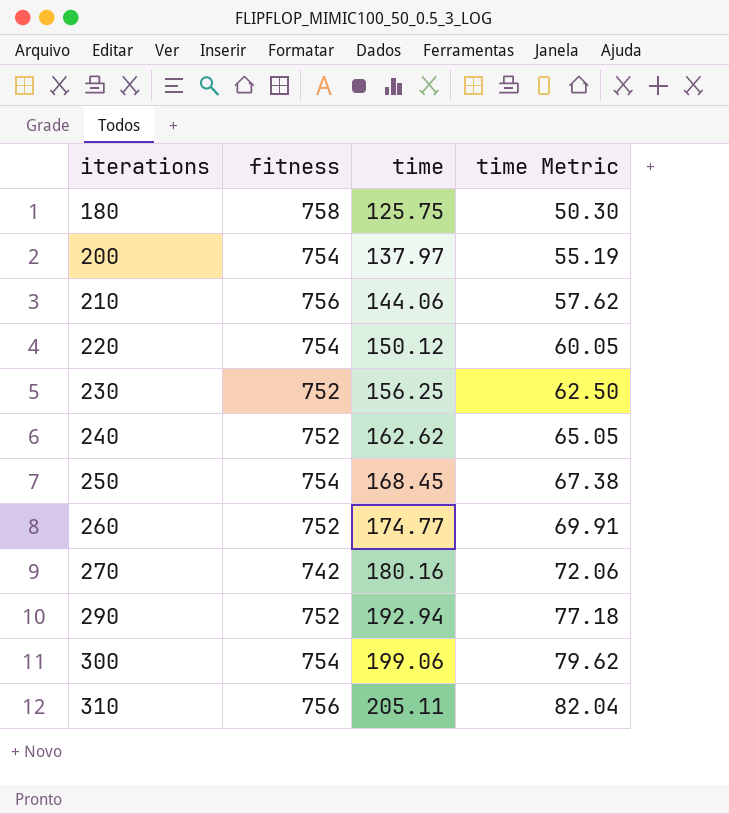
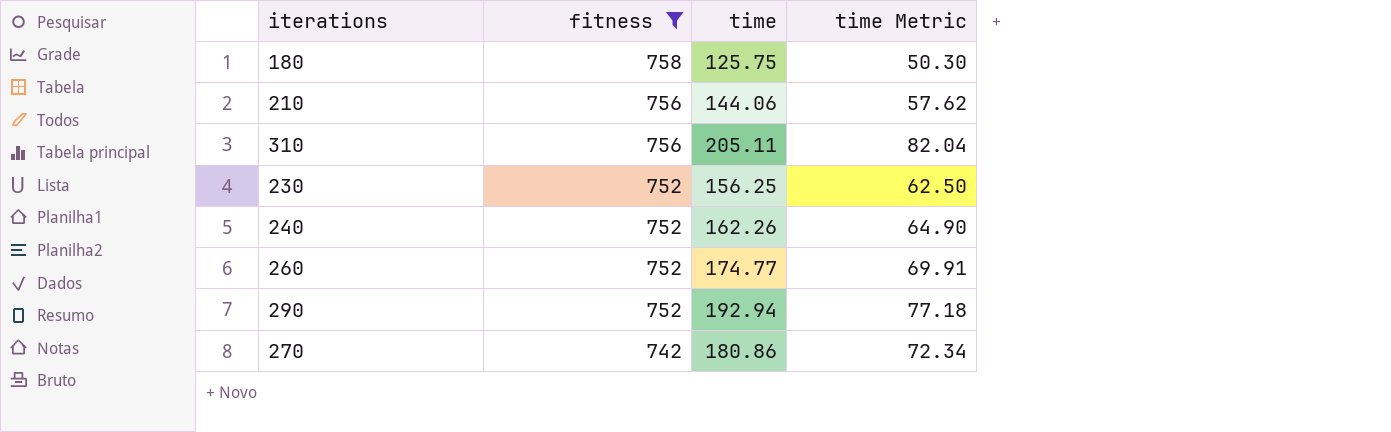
filter: none -> fitness != 754
row order: iterations ascending -> fitness descending
240 | time: 162.62 -> 162.26
240 | time Metric: 65.05 -> 64.90
270 | time: 180.16 -> 180.86
270 | time Metric: 72.06 -> 72.34

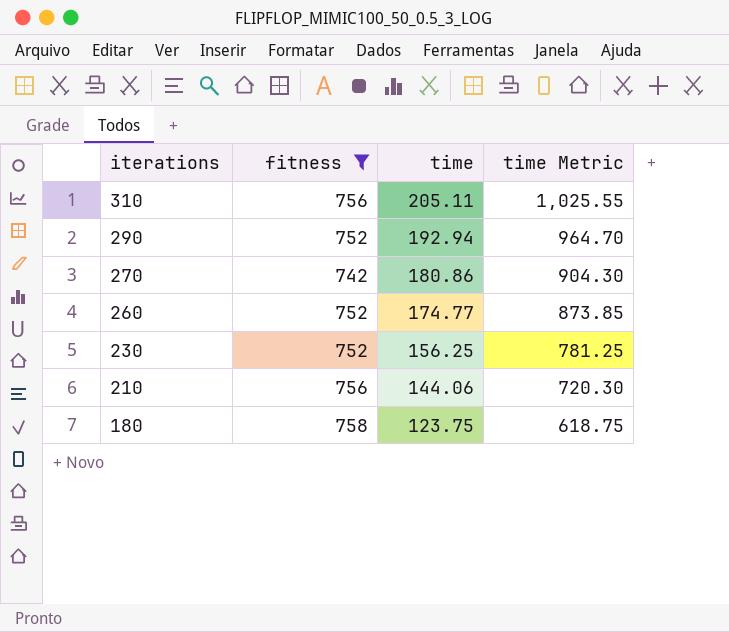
row order: fitness descending -> iterations descending
column time Metric | formula: [time] * 0.4 -> [time] * 5
row 240: 752 | 162.26 | 64.90 -> none
180 | time: 125.75 -> 123.75

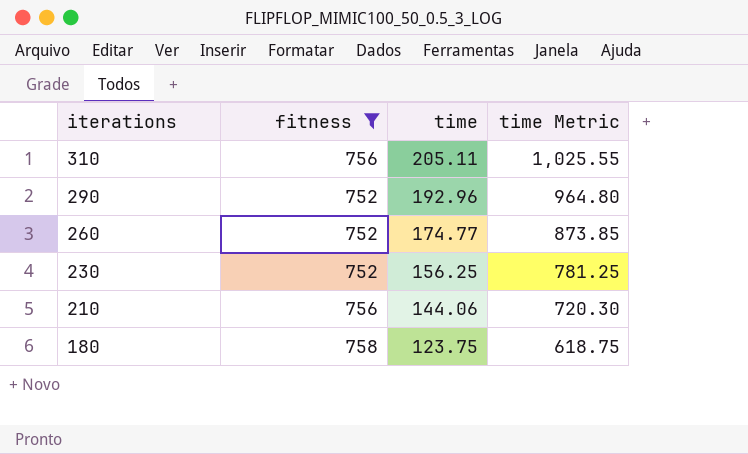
row 270: 742 | 180.86 | 904.30 -> none
290 | time: 192.94 -> 192.96
290 | time Metric: 964.70 -> 964.80

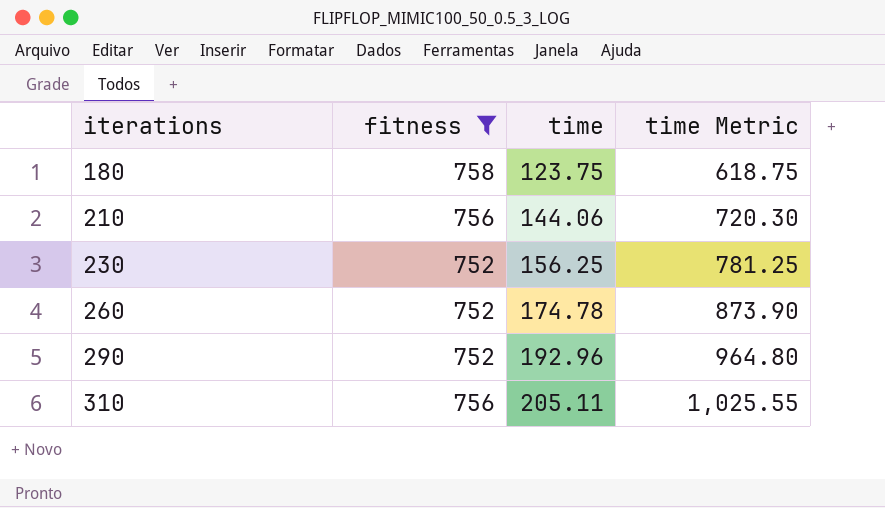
row order: iterations descending -> iterations ascending
260 | time: 174.77 -> 174.78
260 | time Metric: 873.85 -> 873.90

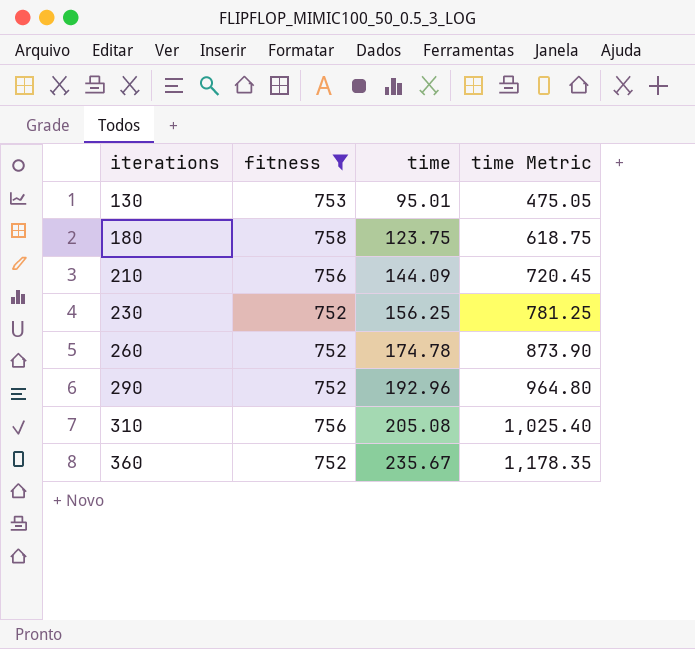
row 130: none -> 753 | 95.01 | 475.05
210 | time: 144.06 -> 144.09
210 | time Metric: 720.30 -> 720.45
310 | time: 205.11 -> 205.08
310 | time Metric: 1,025.55 -> 1,025.40
row 360: none -> 752 | 235.67 | 1,178.35

